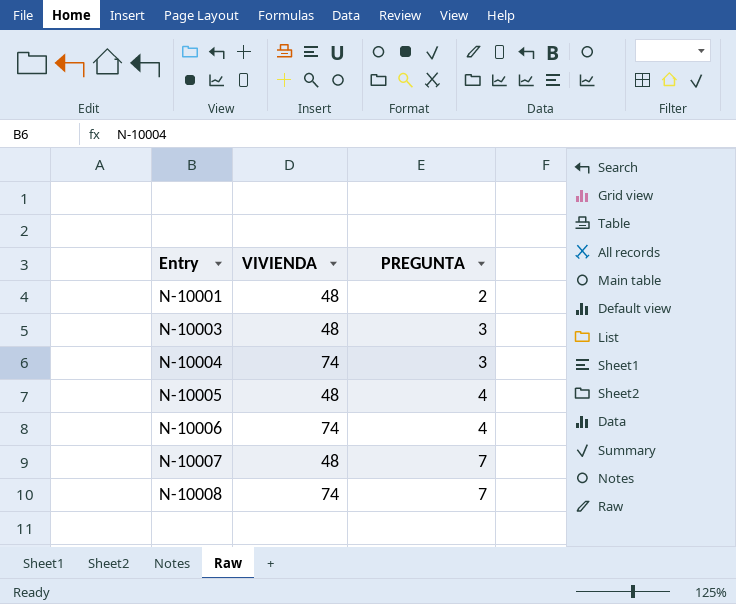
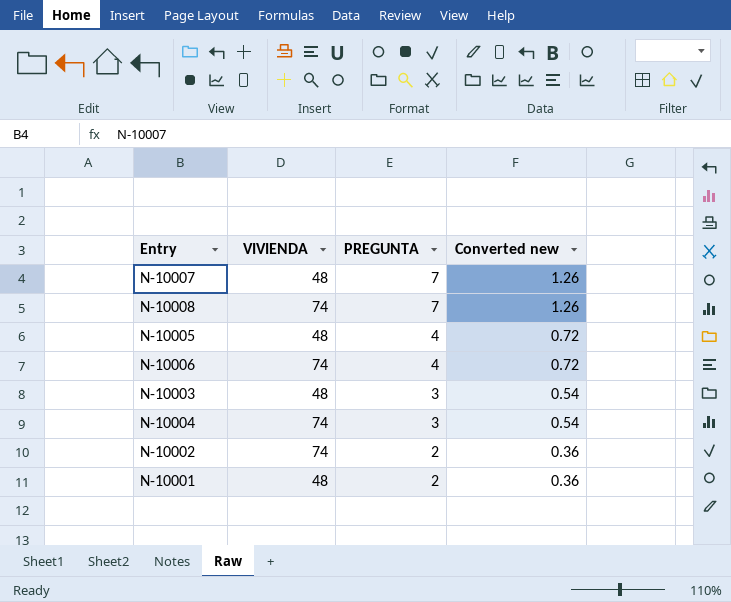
row order: Entry ascending -> PREGUNTA descending
column Converted new | formula: none -> [PREGUNTA] * 0.18
row N-10002: none -> 74 | 2 | 0.36

